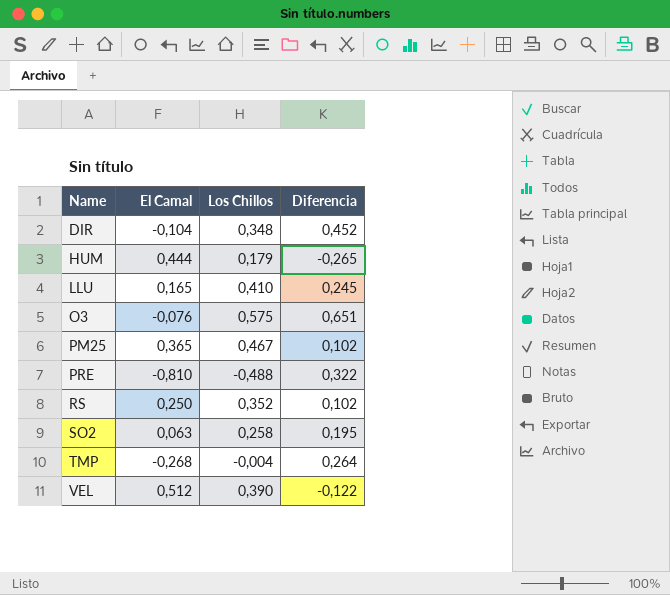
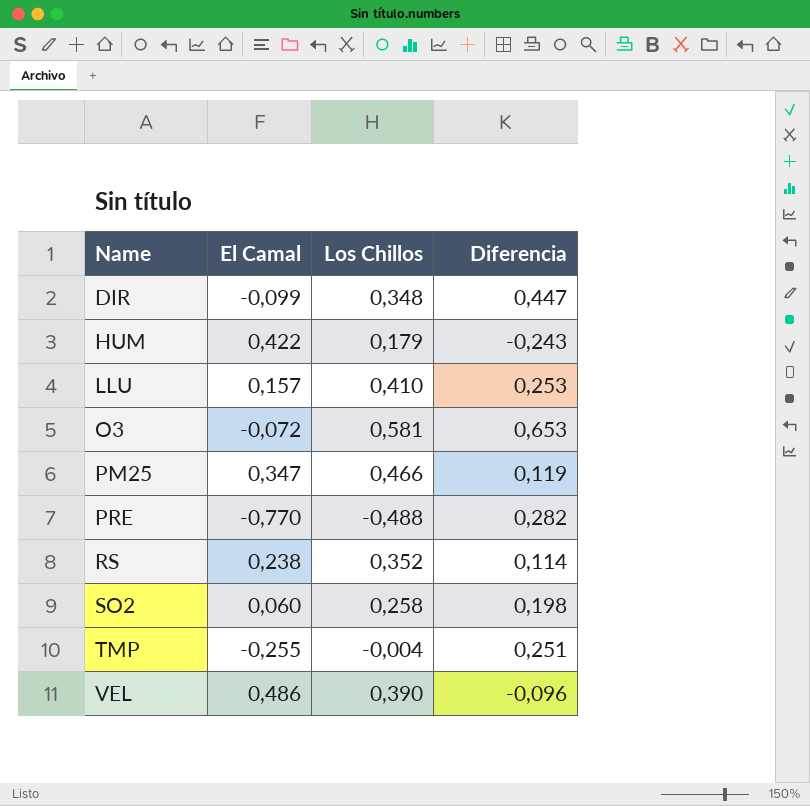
DIR | El Camal: -0,104 -> -0,099
DIR | Diferencia: 0,452 -> 0,447
HUM | El Camal: 0,444 -> 0,422
HUM | Diferencia: -0,265 -> -0,243
LLU | El Camal: 0,165 -> 0,157
LLU | Diferencia: 0,245 -> 0,253
O3 | El Camal: -0,076 -> -0,072
O3 | Los Chillos: 0,575 -> 0,581
O3 | Diferencia: 0,651 -> 0,653
PM25 | El Camal: 0,365 -> 0,347
PM25 | Los Chillos: 0,467 -> 0,466
PM25 | Diferencia: 0,102 -> 0,119
PRE | El Camal: -0,810 -> -0,770
PRE | Diferencia: 0,322 -> 0,282
RS | El Camal: 0,250 -> 0,238
RS | Diferencia: 0,102 -> 0,114
SO2 | El Camal: 0,063 -> 0,060
SO2 | Diferencia: 0,195 -> 0,198
TMP | El Camal: -0,268 -> -0,255
TMP | Diferencia: 0,264 -> 0,251
VEL | El Camal: 0,512 -> 0,486
VEL | Diferencia: -0,122 -> -0,096

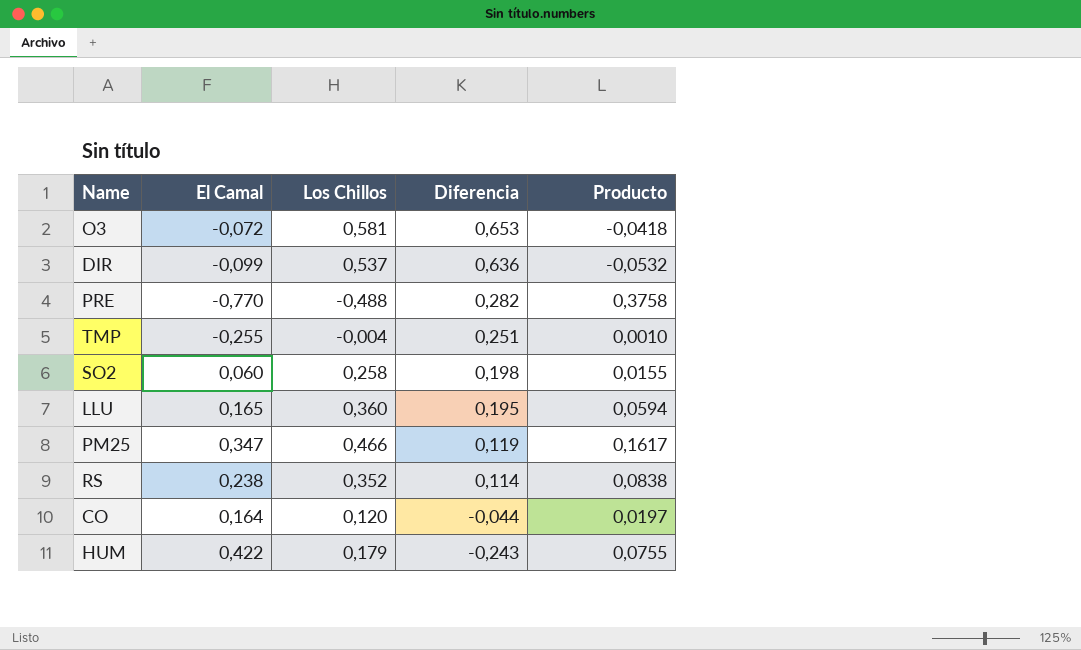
row order: Name ascending -> Diferencia descending
column Producto | formula: none -> [El Camal] * [Los Chillos]
row VEL: 0,486 | 0,390 | -0,096 -> none
DIR | Los Chillos: 0,348 -> 0,537
DIR | Diferencia: 0,447 -> 0,636
LLU | El Camal: 0,157 -> 0,165
LLU | Los Chillos: 0,410 -> 0,360
LLU | Diferencia: 0,253 -> 0,195
row CO: none -> 0,164 | 0,120 | -0,044 | 0,0197

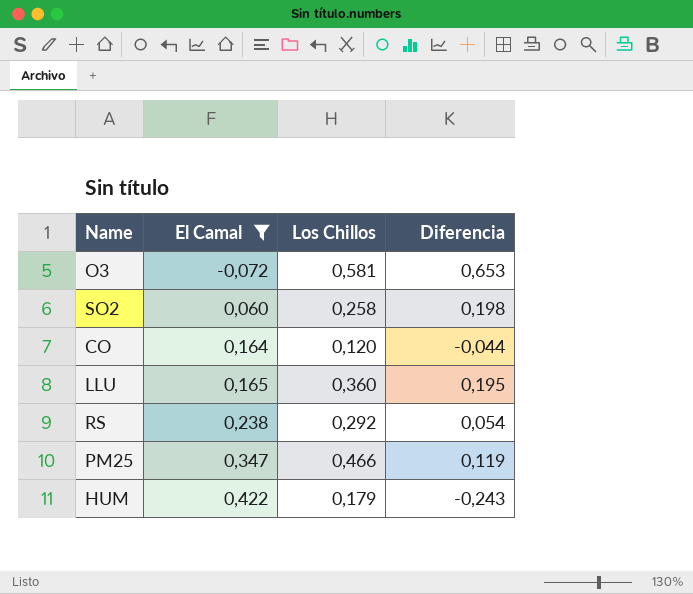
filter: none -> El Camal >= -0,072
row order: Diferencia descending -> El Camal ascending
column Producto | formula: [El Camal] * [Los Chillos] -> none
RS | Los Chillos: 0,352 -> 0,292
RS | Diferencia: 0,114 -> 0,054

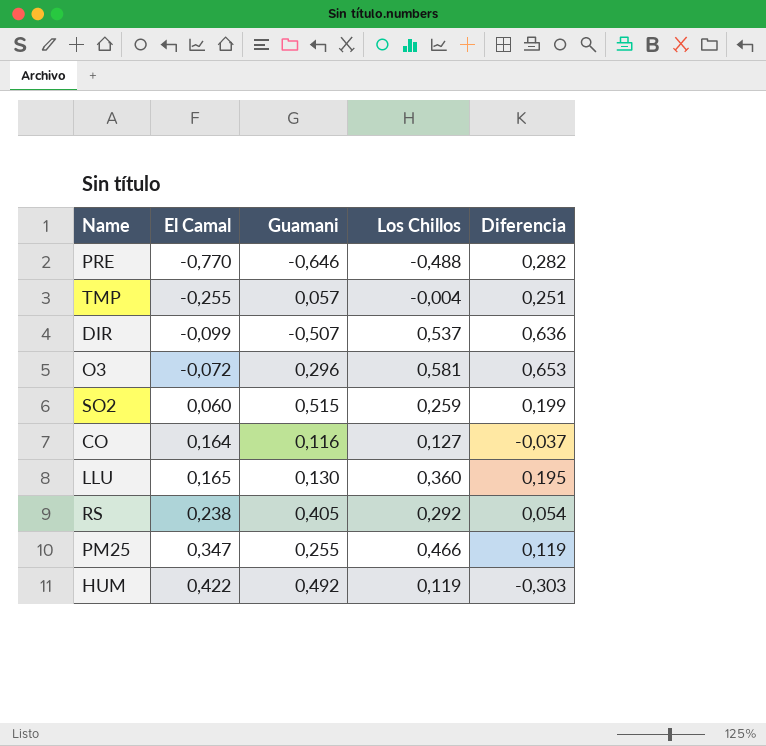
filter: El Camal >= -0,072 -> none
column Guamani | position: none -> 3
SO2 | Los Chillos: 0,258 -> 0,259
SO2 | Diferencia: 0,198 -> 0,199
CO | Los Chillos: 0,120 -> 0,127
CO | Diferencia: -0,044 -> -0,037
HUM | Los Chillos: 0,179 -> 0,119
HUM | Diferencia: -0,243 -> -0,303

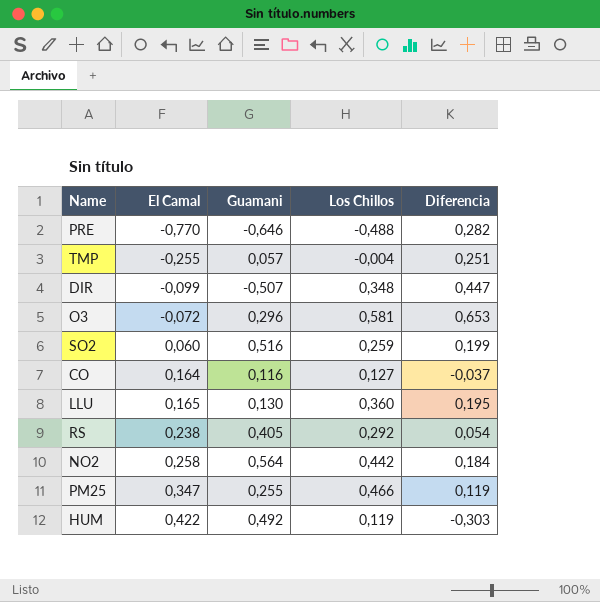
DIR | Los Chillos: 0,537 -> 0,348
DIR | Diferencia: 0,636 -> 0,447
SO2 | Guamani: 0,515 -> 0,516
row NO2: none -> 0,258 | 0,564 | 0,442 | 0,184

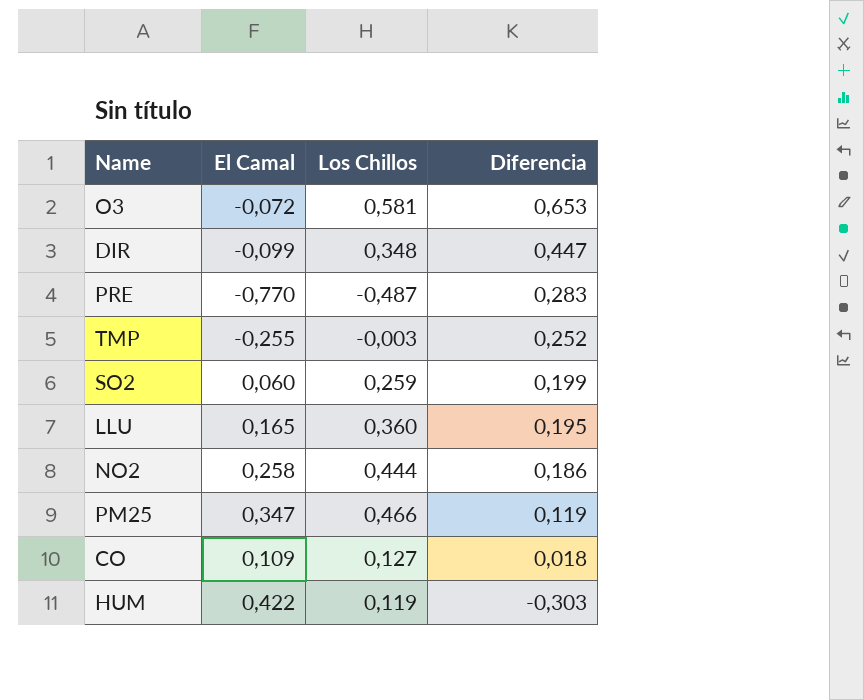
row order: El Camal ascending -> Diferencia descending
column Guamani | position: 3 -> none
row RS: 0,238 | 0,405 | 0,292 | 0,054 -> none
PRE | Los Chillos: -0,488 -> -0,487
PRE | Diferencia: 0,282 -> 0,283
TMP | Los Chillos: -0,004 -> -0,003
TMP | Diferencia: 0,251 -> 0,252
NO2 | Los Chillos: 0,442 -> 0,444
NO2 | Diferencia: 0,184 -> 0,186
CO | El Camal: 0,164 -> 0,109
CO | Diferencia: -0,037 -> 0,018

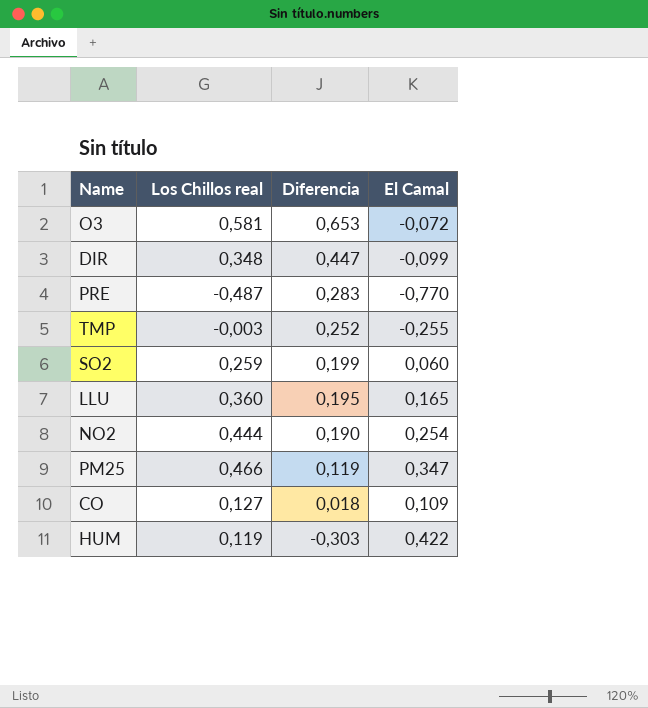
column name: Los Chillos -> Los Chillos real
column El Camal | position: 2 -> 4
NO2 | Diferencia: 0,186 -> 0,190
NO2 | El Camal: 0,258 -> 0,254

